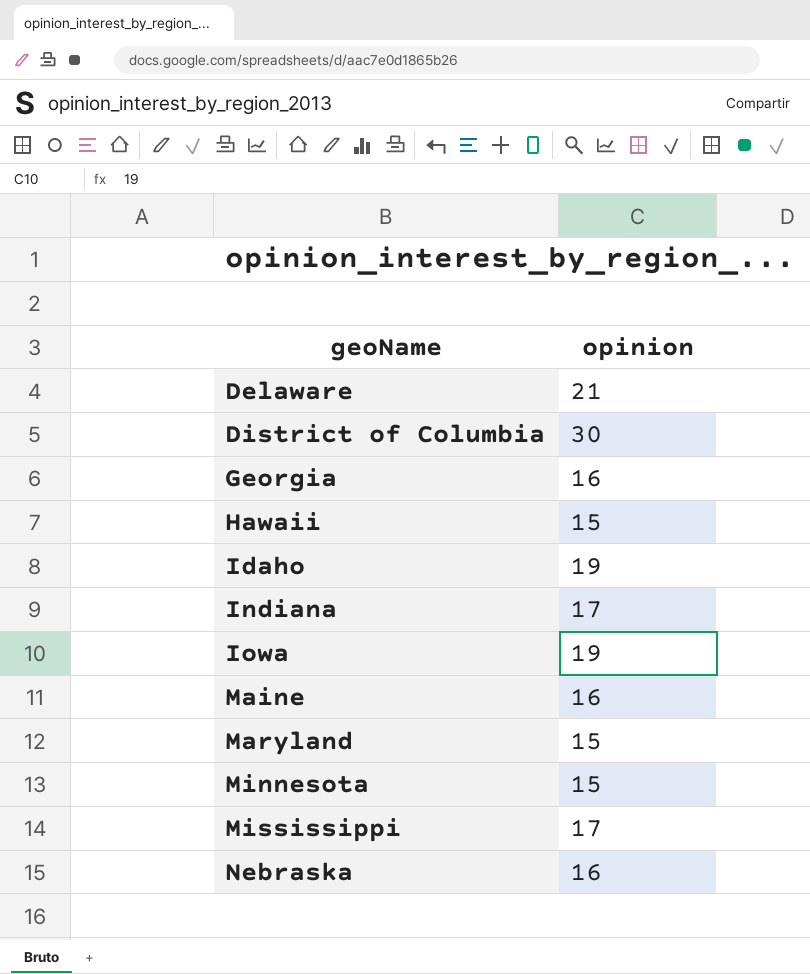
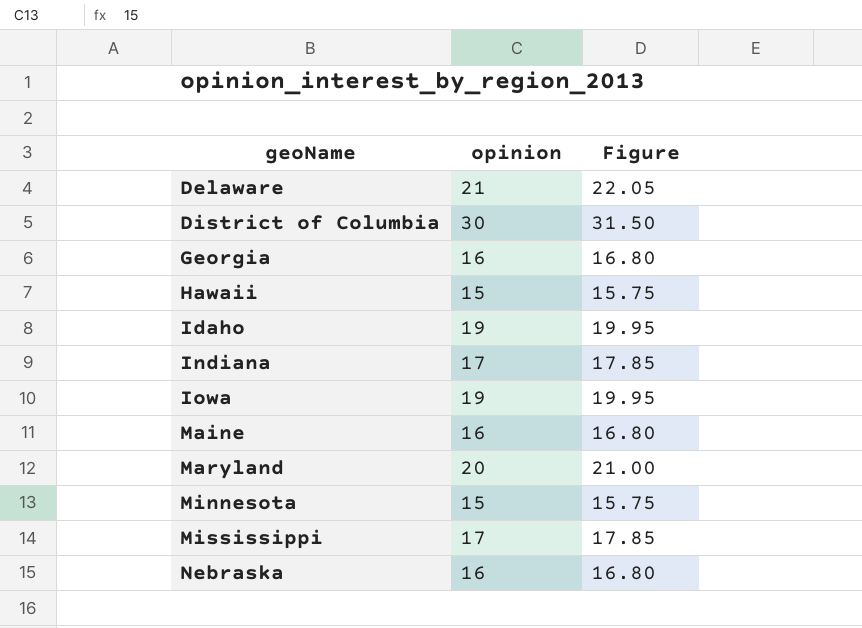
column Figure | formula: none -> [opinion] * 1.05
Maryland | opinion: 15 -> 20

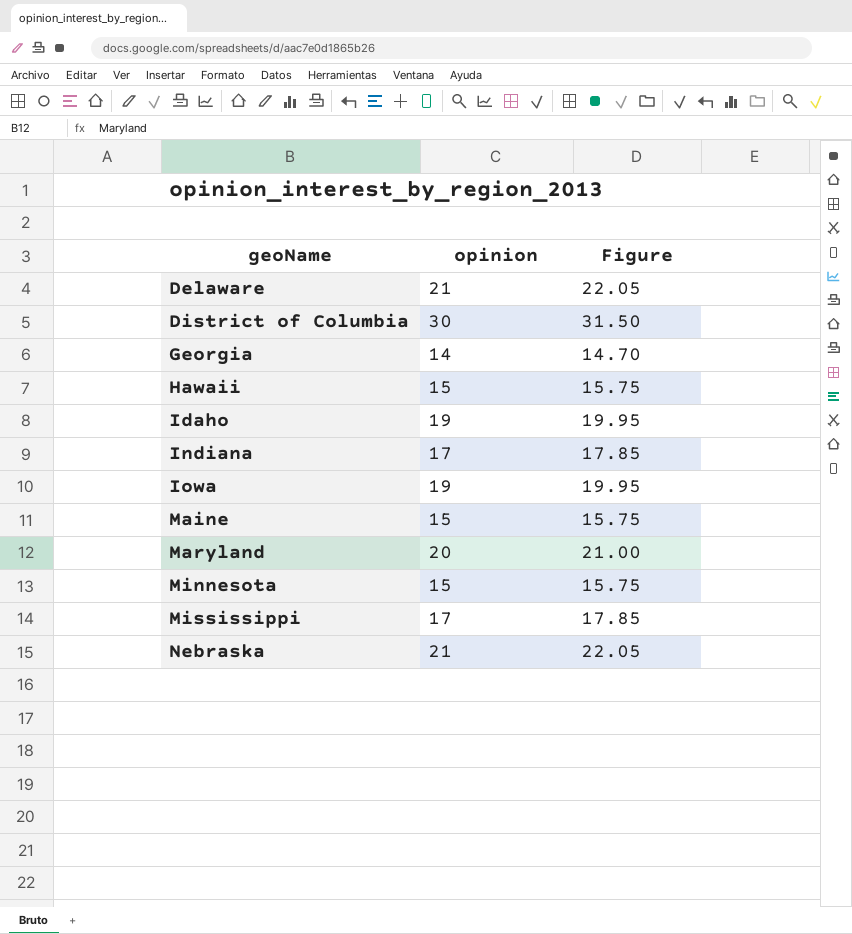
Georgia | opinion: 16 -> 14
Georgia | Figure: 16.80 -> 14.70
Maine | opinion: 16 -> 15
Maine | Figure: 16.80 -> 15.75
Nebraska | opinion: 16 -> 21
Nebraska | Figure: 16.80 -> 22.05

